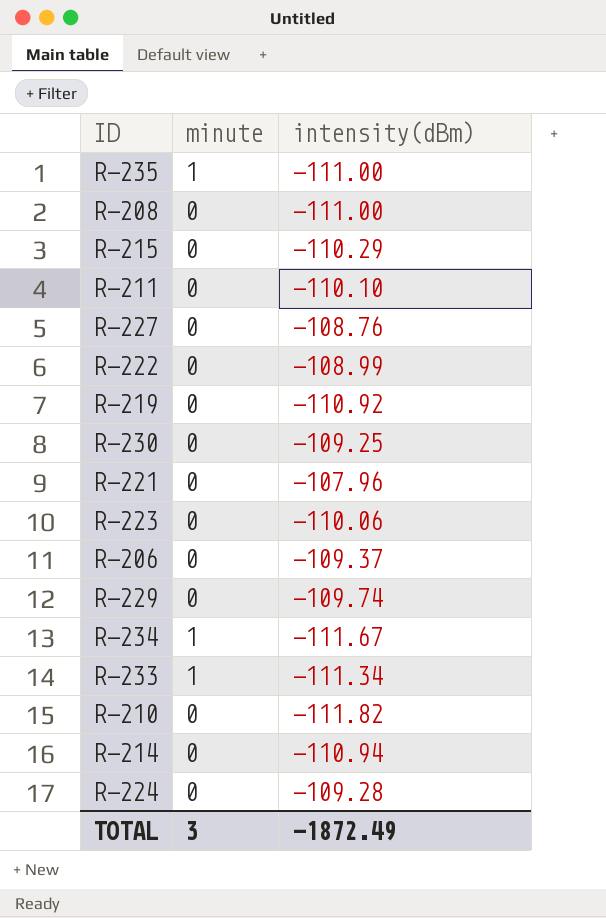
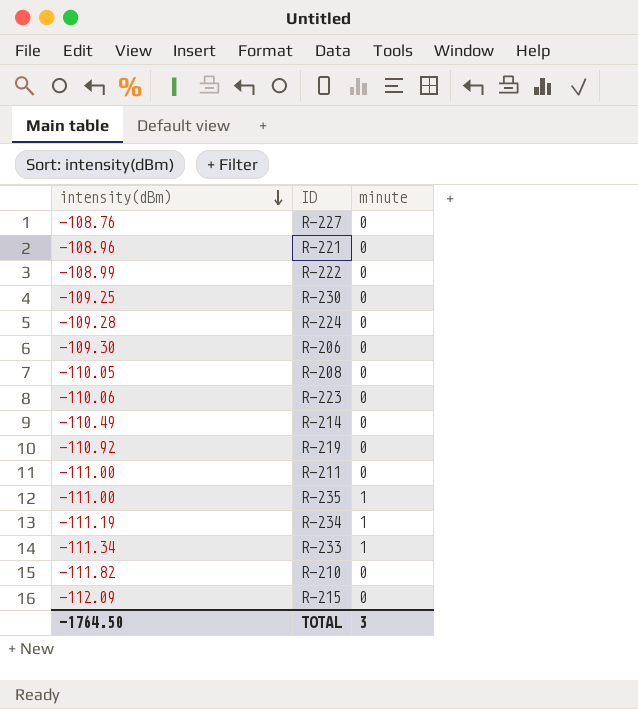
row order: none -> intensity(dBm) descending
column intensity(dBm) | position: 3 -> 1
row R-229: 0 | -109.74 -> none
R-221 | intensity(dBm): -107.96 -> -108.96
R-206 | intensity(dBm): -109.37 -> -109.30
R-208 | intensity(dBm): -111.00 -> -110.05
R-214 | intensity(dBm): -110.94 -> -110.49
R-211 | intensity(dBm): -110.10 -> -111.00
R-234 | intensity(dBm): -111.67 -> -111.19
R-215 | intensity(dBm): -110.29 -> -112.09
TOTAL | intensity(dBm): -1872.49 -> -1764.50

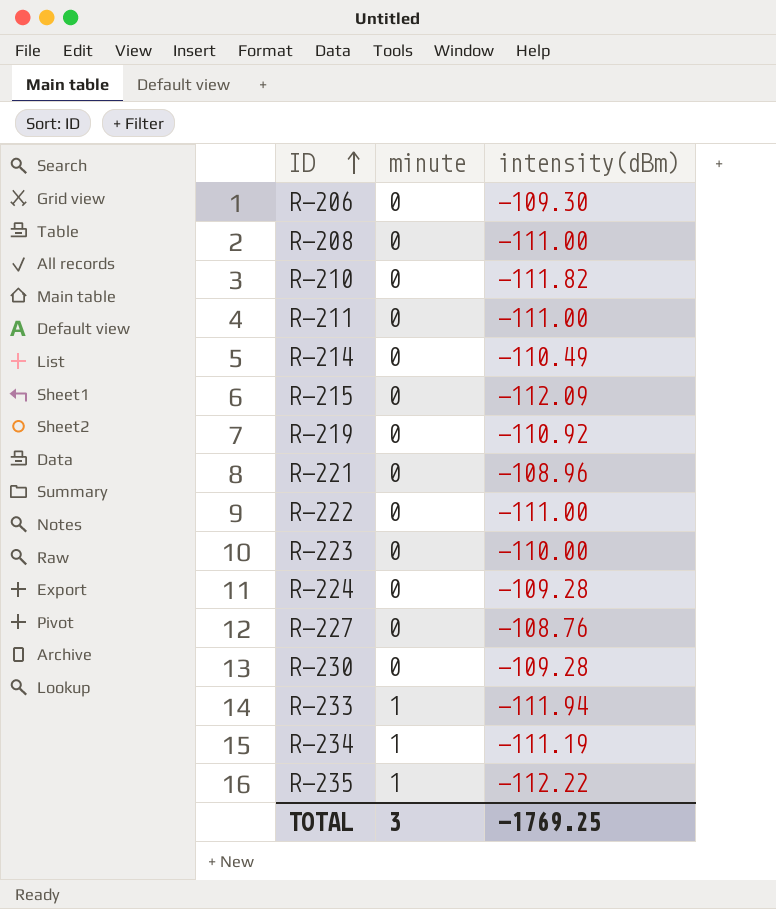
row order: intensity(dBm) descending -> ID ascending
column intensity(dBm) | position: 1 -> 3
R-208 | intensity(dBm): -110.05 -> -111.00
R-222 | intensity(dBm): -108.99 -> -111.00
R-223 | intensity(dBm): -110.06 -> -110.00
R-230 | intensity(dBm): -109.25 -> -109.28
R-233 | intensity(dBm): -111.34 -> -111.94
R-235 | intensity(dBm): -111.00 -> -112.22
TOTAL | intensity(dBm): -1764.50 -> -1769.25

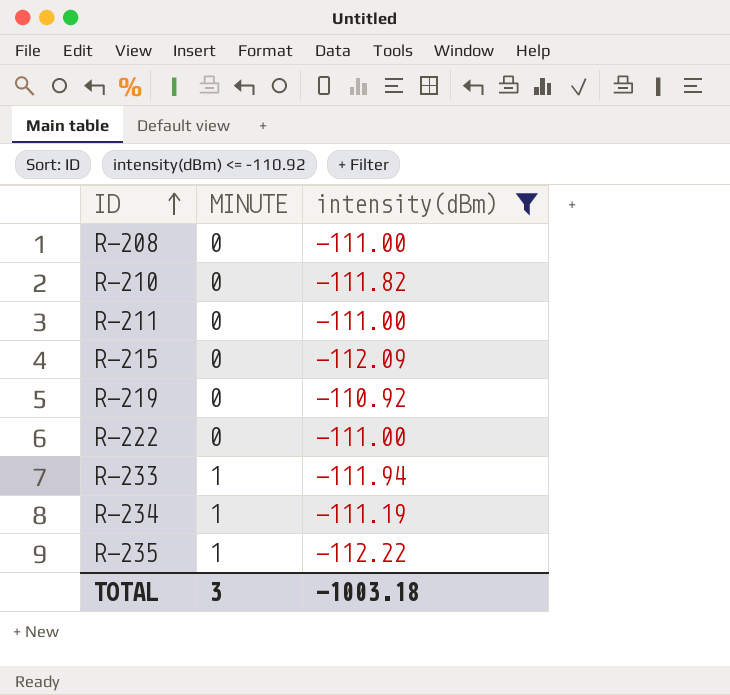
filter: none -> intensity(dBm) <= -110.92
column name: minute -> MINUTE
TOTAL | intensity(dBm): -1769.25 -> -1003.18

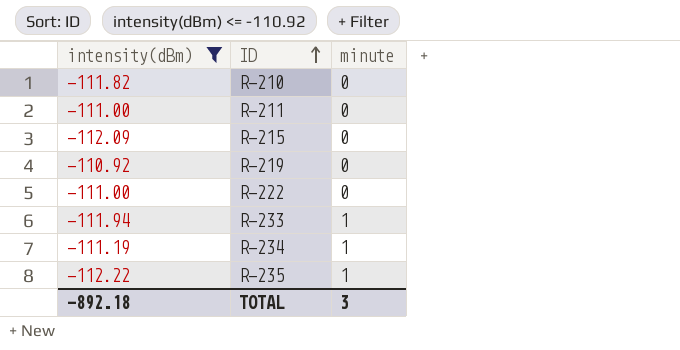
column intensity(dBm) | position: 3 -> 1
column name: MINUTE -> minute
row R-208: 0 | -111.00 -> none
TOTAL | intensity(dBm): -1003.18 -> -892.18

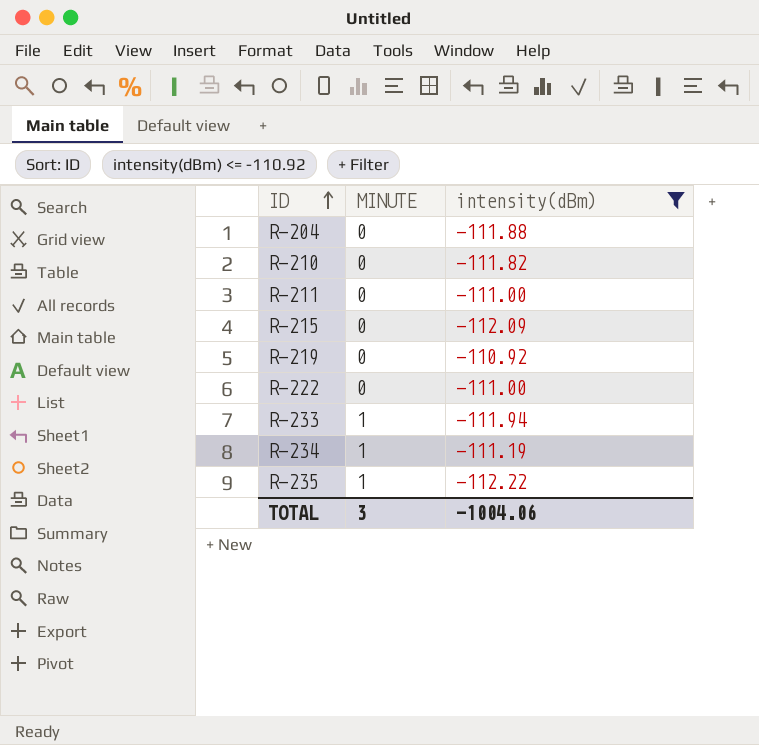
column name: minute -> MINUTE
column intensity(dBm) | position: 1 -> 3
row R-204: none -> 0 | -111.88
TOTAL | intensity(dBm): -892.18 -> -1004.06

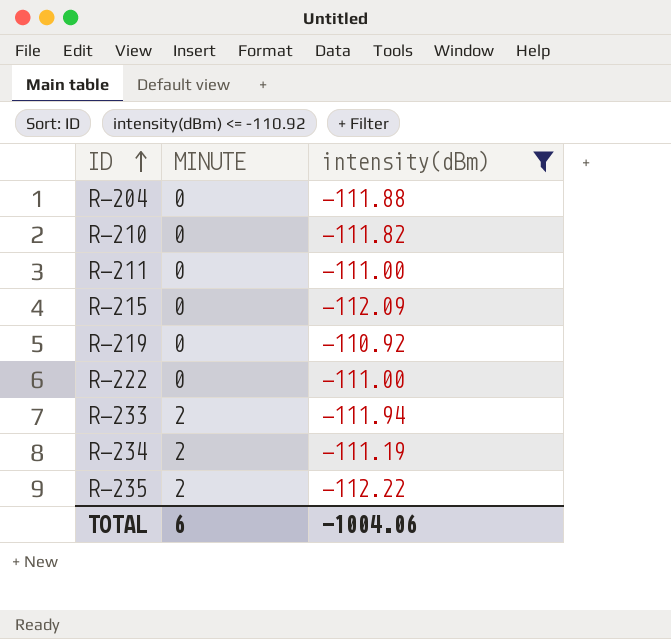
R-233 | MINUTE: 1 -> 2
R-234 | MINUTE: 1 -> 2
R-235 | MINUTE: 1 -> 2
TOTAL | MINUTE: 3 -> 6

